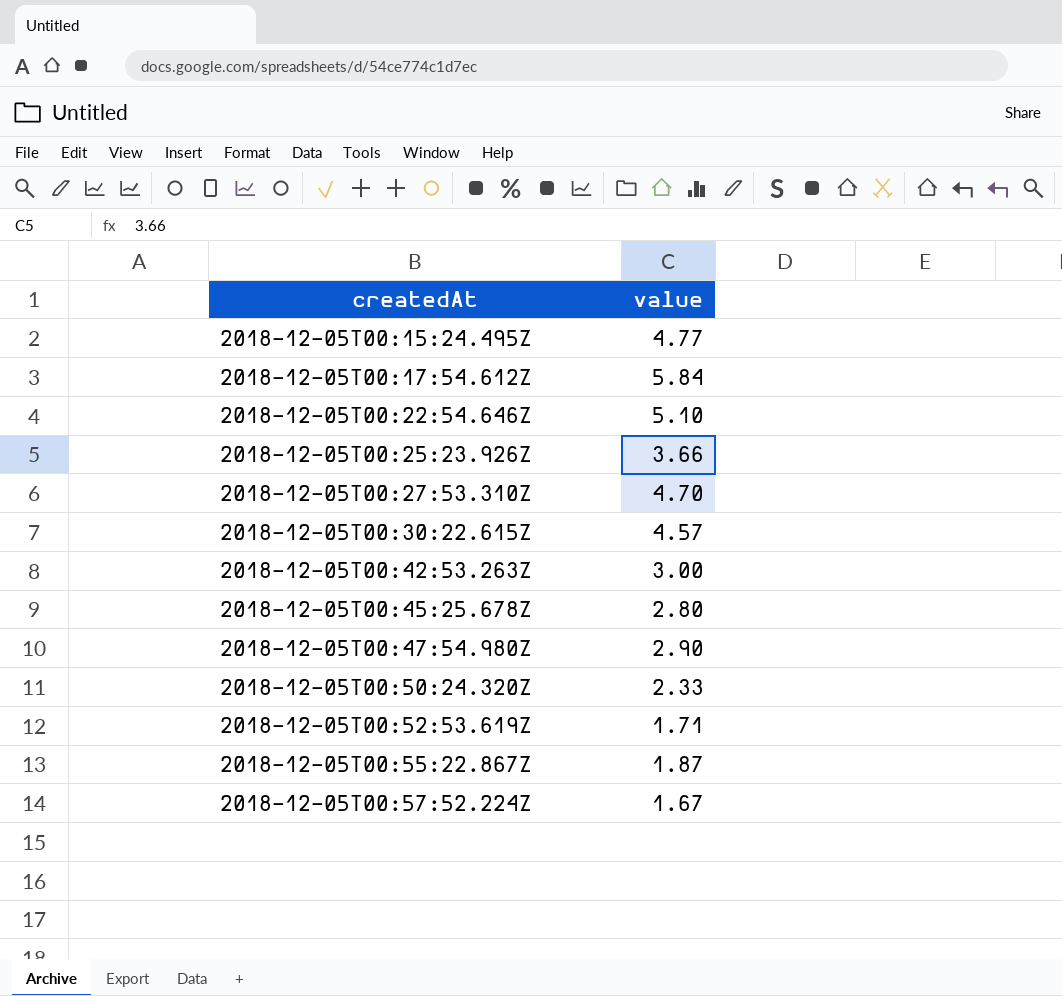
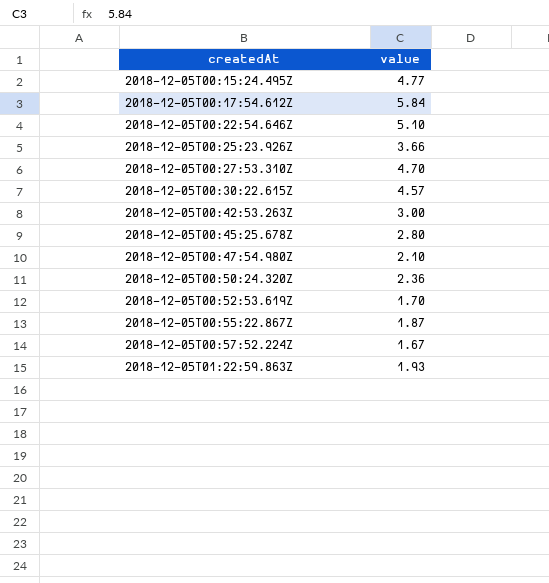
2018-12-05T00:47:54.980Z | value: 2.90 -> 2.10
2018-12-05T00:50:24.320Z | value: 2.33 -> 2.36
2018-12-05T00:52:53.619Z | value: 1.71 -> 1.70
row 2018-12-05T01:22:59.863Z: none -> 1.93

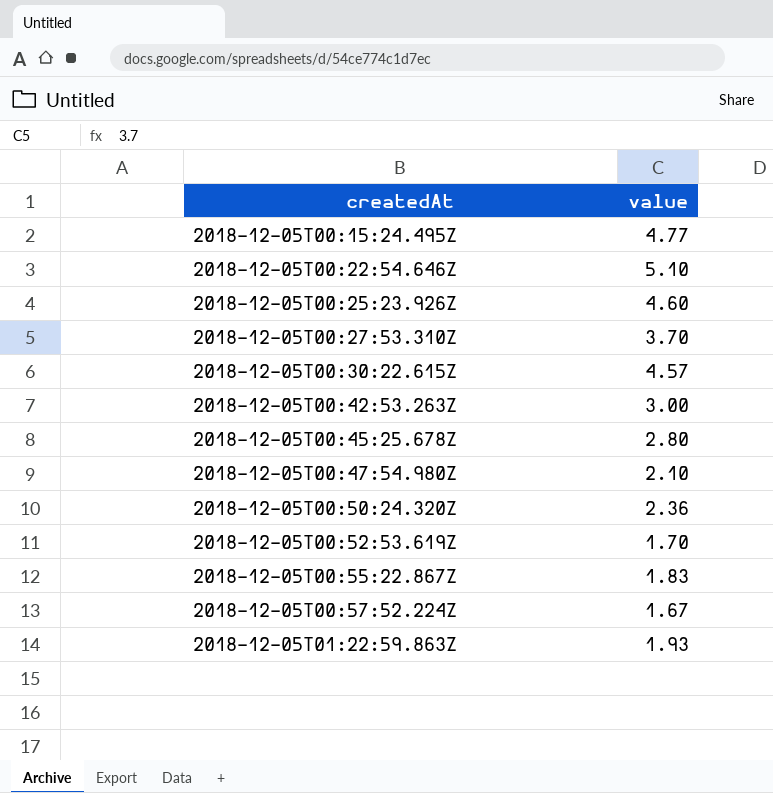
row 2018-12-05T00:17:54.612Z: 5.84 -> none
2018-12-05T00:25:23.926Z | value: 3.66 -> 4.60
2018-12-05T00:27:53.310Z | value: 4.70 -> 3.70
2018-12-05T00:55:22.867Z | value: 1.87 -> 1.83

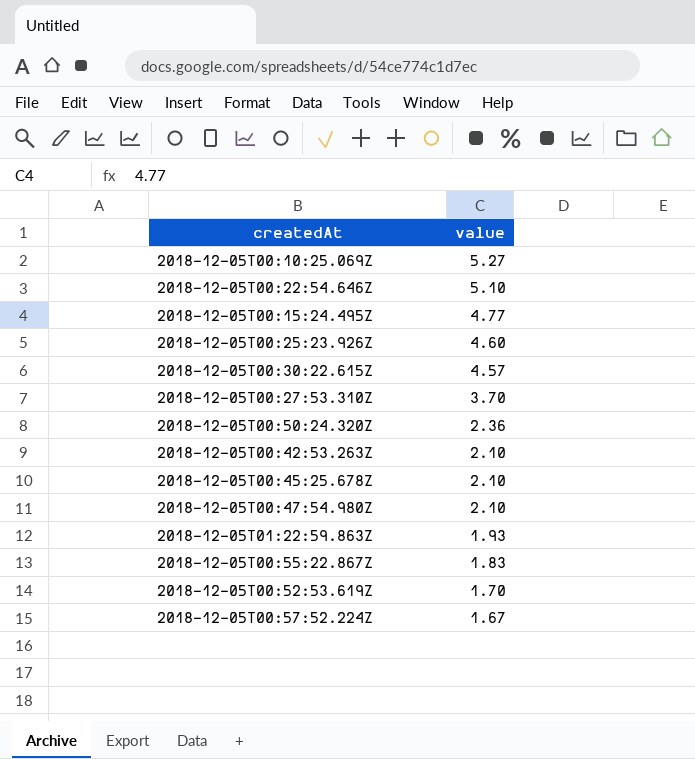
row order: createdAt ascending -> value descending
row 2018-12-05T00:10:25.069Z: none -> 5.27
2018-12-05T00:42:53.263Z | value: 3.00 -> 2.10
2018-12-05T00:45:25.678Z | value: 2.80 -> 2.10

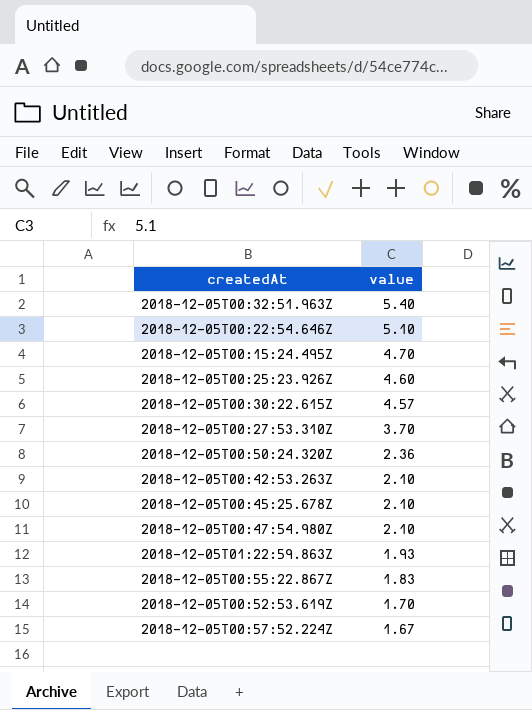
row 2018-12-05T00:10:25.069Z: 5.27 -> none
row 2018-12-05T00:32:51.963Z: none -> 5.40
2018-12-05T00:15:24.495Z | value: 4.77 -> 4.70

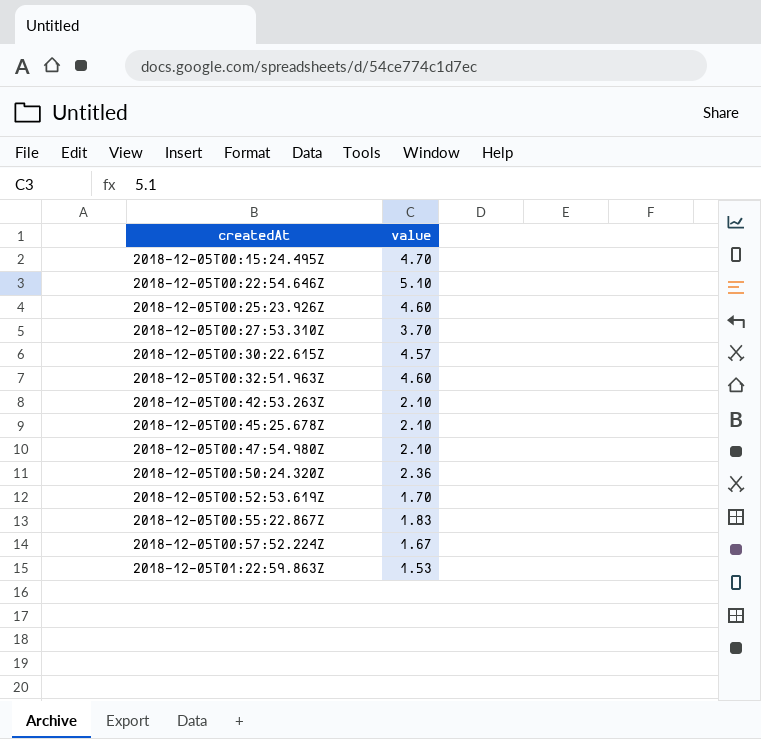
row order: value descending -> createdAt ascending
2018-12-05T00:32:51.963Z | value: 5.40 -> 4.60
2018-12-05T01:22:59.863Z | value: 1.93 -> 1.53

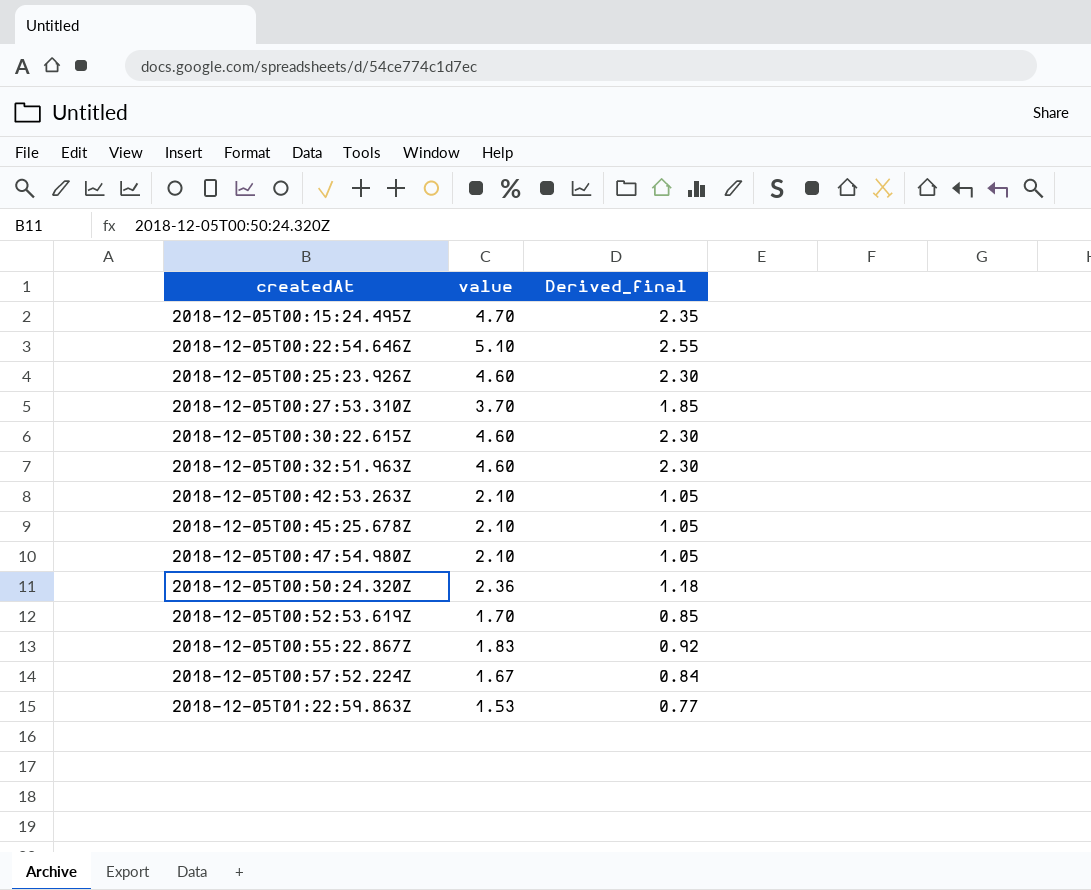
column Derived_final | formula: none -> [value] * 0.5
2018-12-05T00:30:22.615Z | value: 4.57 -> 4.60

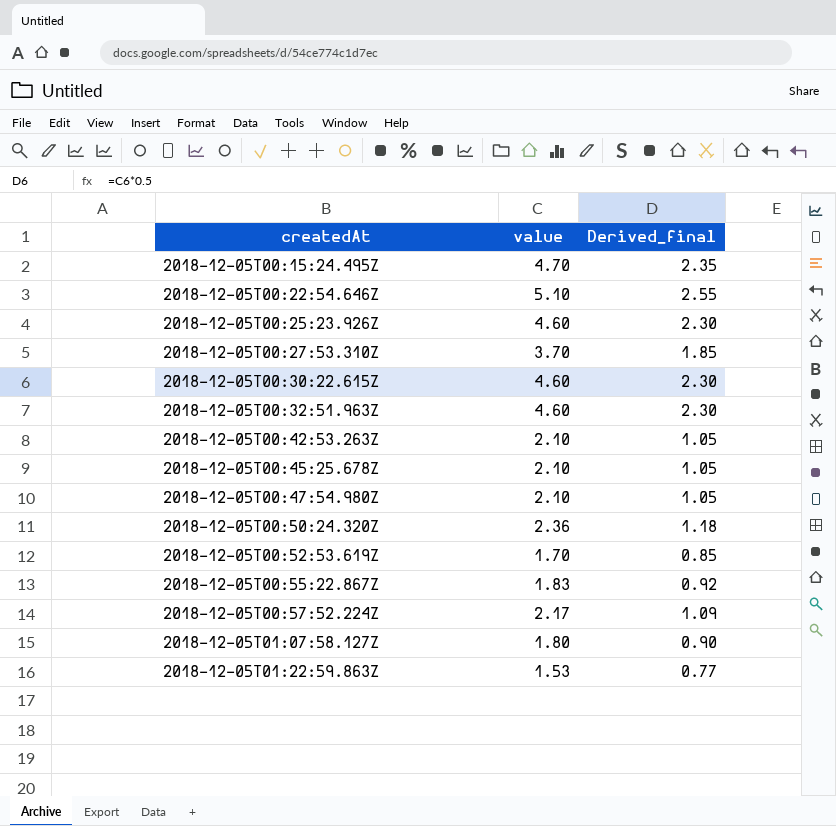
2018-12-05T00:57:52.224Z | value: 1.67 -> 2.17
2018-12-05T00:57:52.224Z | Derived_final: 0.84 -> 1.09
row 2018-12-05T01:07:58.127Z: none -> 1.80 | 0.90

